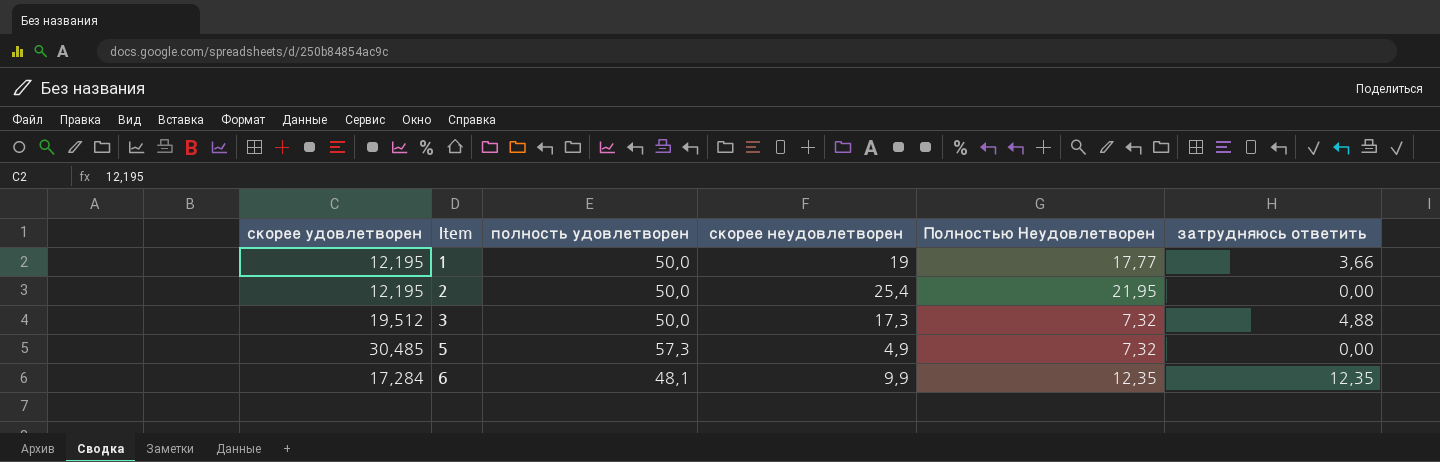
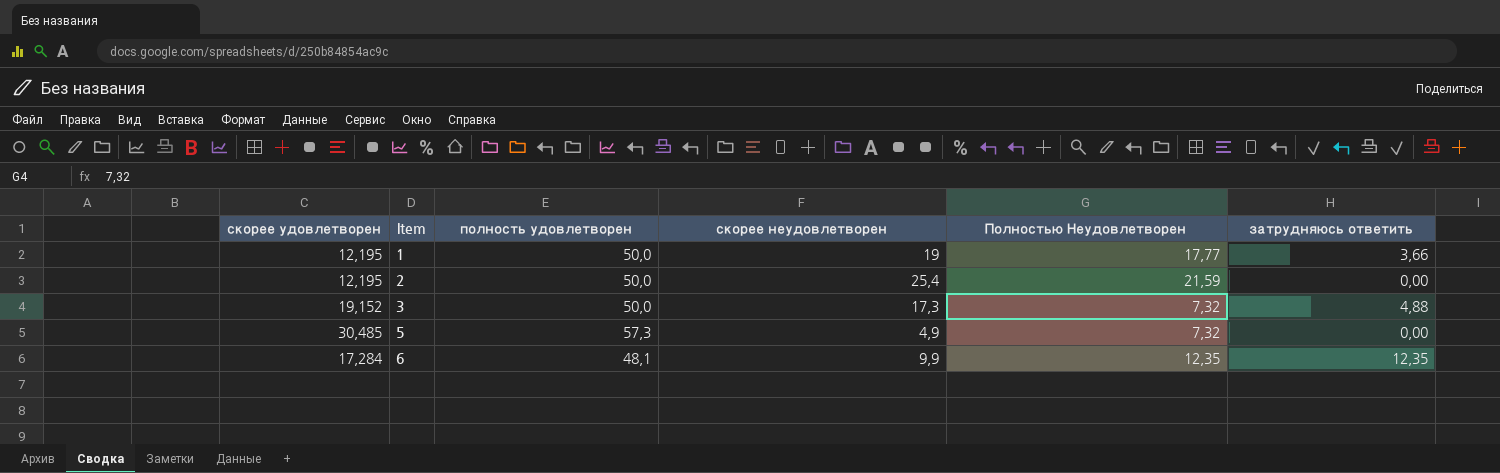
2 | Полностью Неудовлетворен: 21,95 -> 21,59
3 | скорее удовлетворен: 19,512 -> 19,152

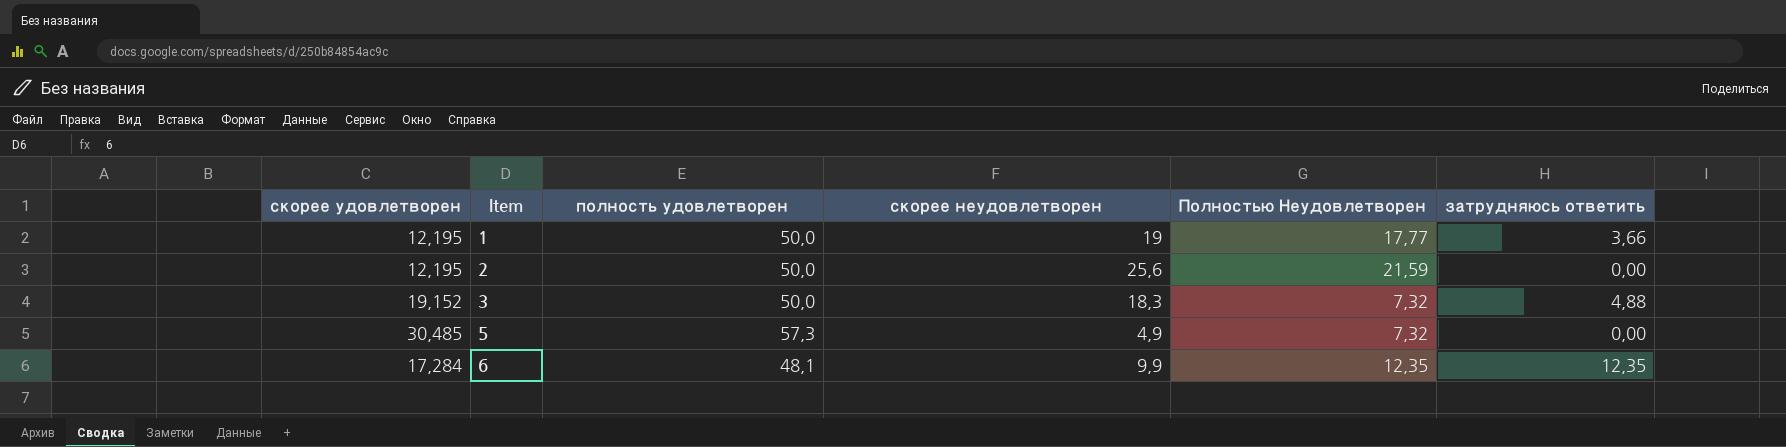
2 | скорее неудовлетворен: 25,4 -> 25,6
3 | скорее неудовлетворен: 17,3 -> 18,3

